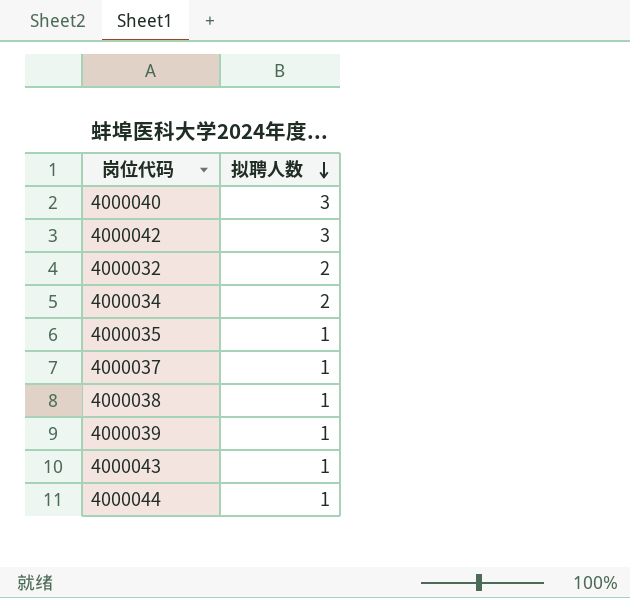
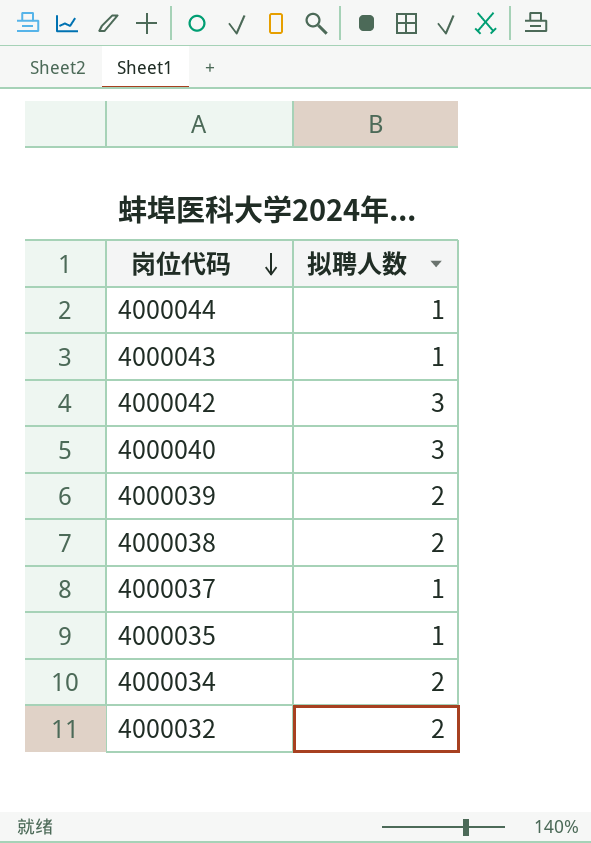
row order: 拟聘人数 descending -> 岗位代码 descending
4000039 | 拟聘人数: 1 -> 2
4000038 | 拟聘人数: 1 -> 2

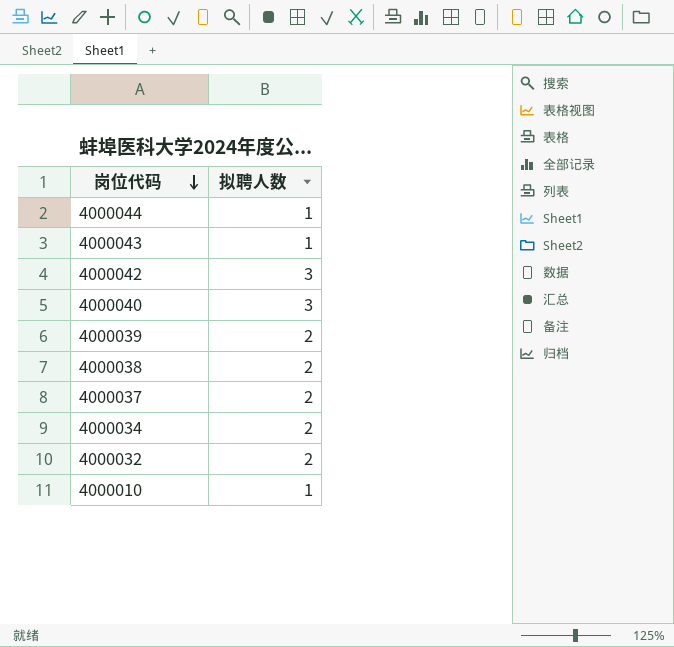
row 4000035: 1 -> none
4000037 | 拟聘人数: 1 -> 2
row 4000010: none -> 1

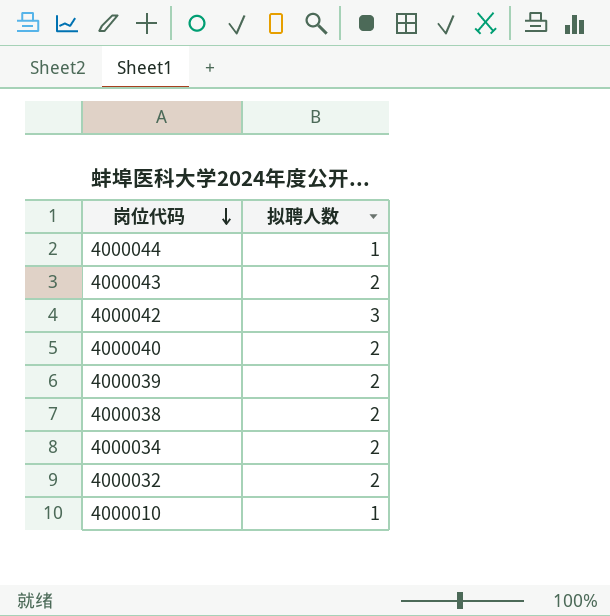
row 4000037: 2 -> none
4000043 | 拟聘人数: 1 -> 2
4000040 | 拟聘人数: 3 -> 2

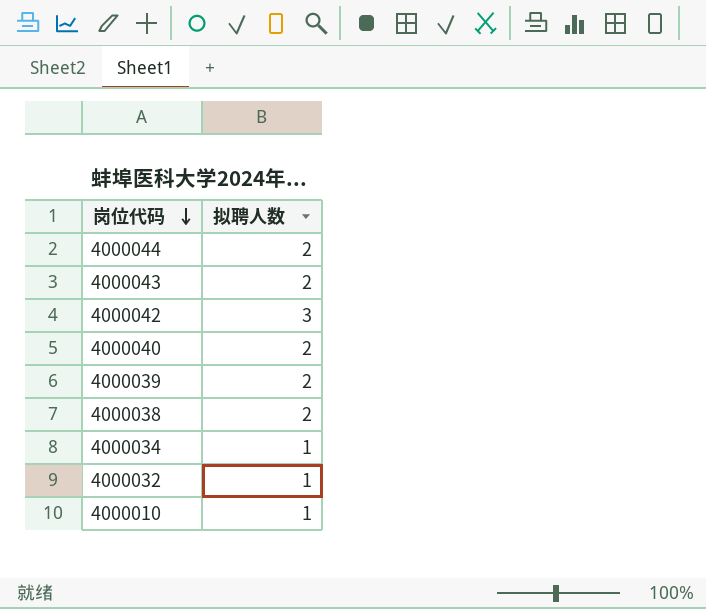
4000044 | 拟聘人数: 1 -> 2
4000034 | 拟聘人数: 2 -> 1
4000032 | 拟聘人数: 2 -> 1

